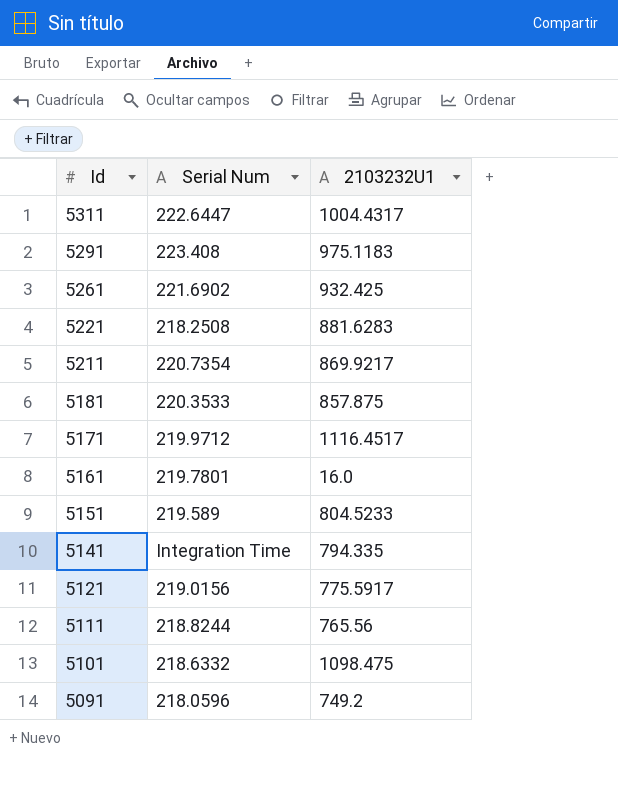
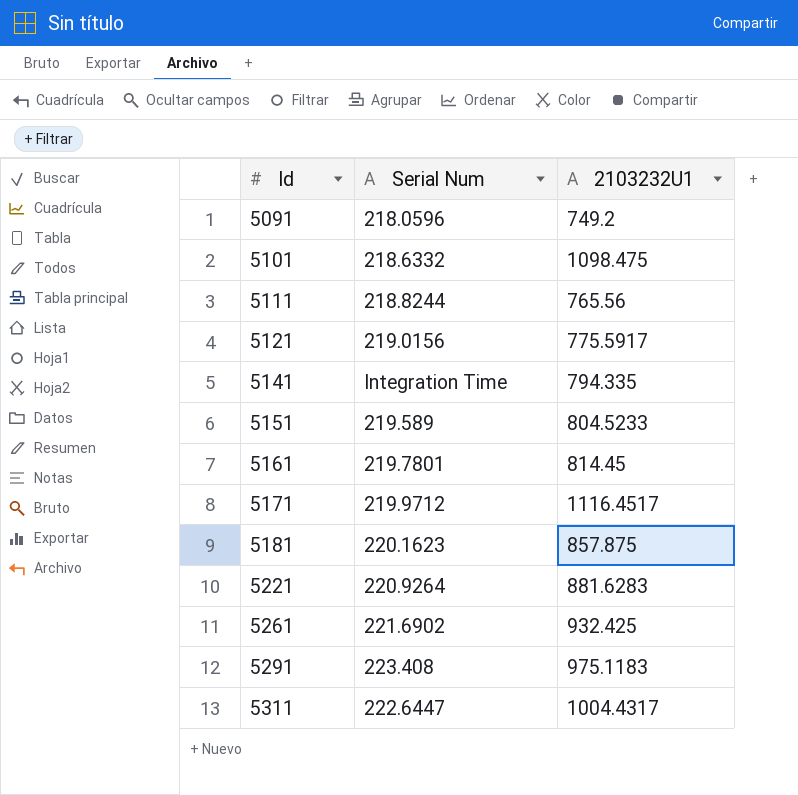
row order: Id descending -> Id ascending
row 5211: 220.7354 | 869.9217 -> none
5161 | 2103232U1: 16.0 -> 814.45
5181 | Serial Num: 220.3533 -> 220.1623
5221 | Serial Num: 218.2508 -> 220.9264

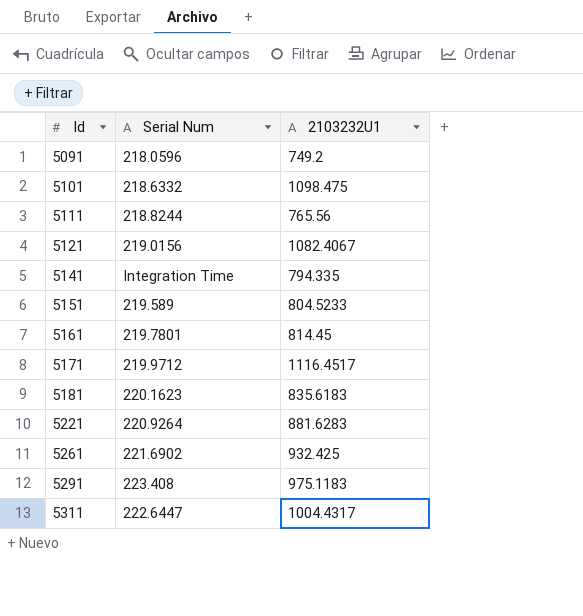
5121 | 2103232U1: 775.5917 -> 1082.4067
5181 | 2103232U1: 857.875 -> 835.6183

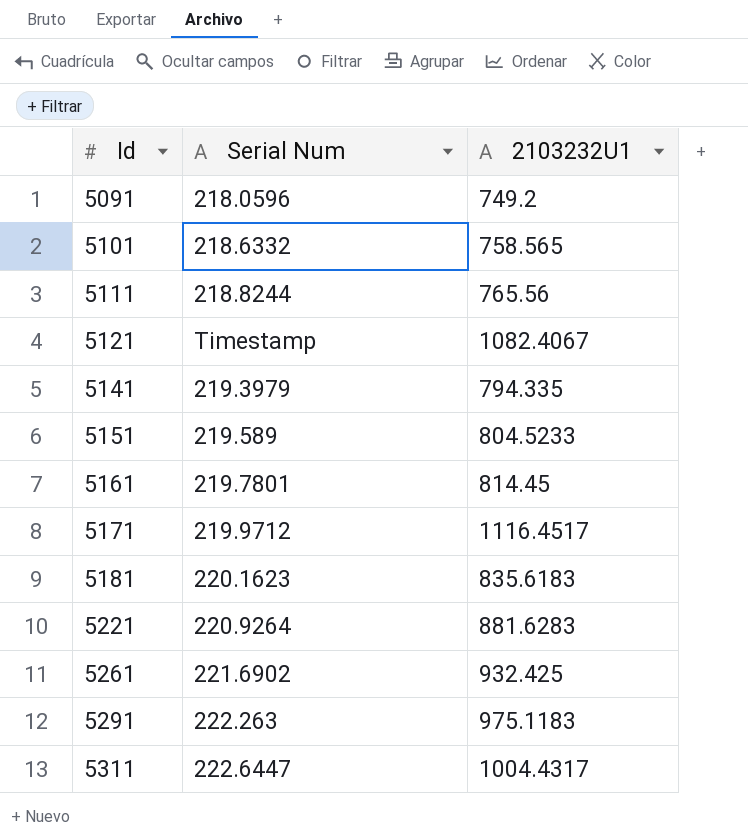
5101 | 2103232U1: 1098.475 -> 758.565
5121 | Serial Num: 219.0156 -> Timestamp
5141 | Serial Num: Integration Time -> 219.3979
5291 | Serial Num: 223.408 -> 222.263

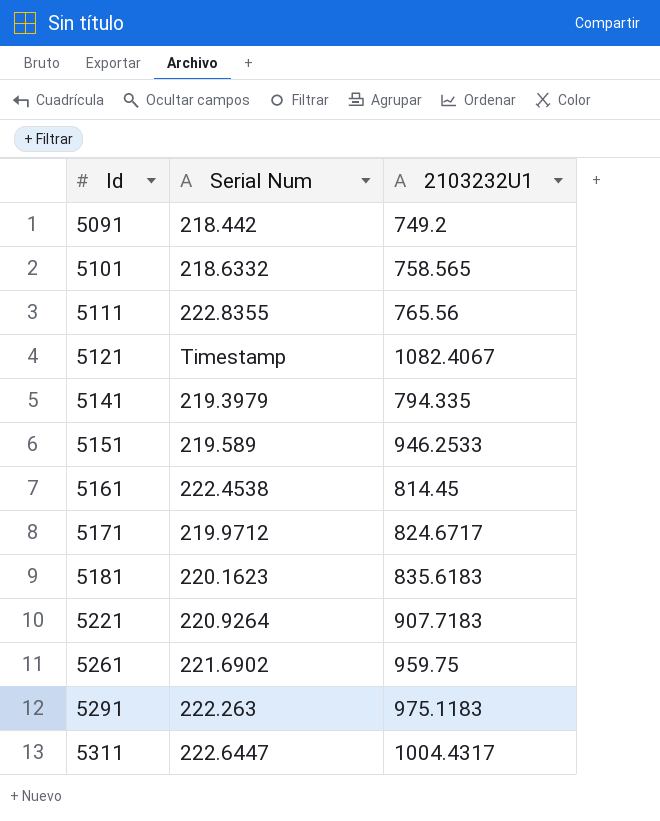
5091 | Serial Num: 218.0596 -> 218.442
5111 | Serial Num: 218.8244 -> 222.8355
5151 | 2103232U1: 804.5233 -> 946.2533
5161 | Serial Num: 219.7801 -> 222.4538
5171 | 2103232U1: 1116.4517 -> 824.6717
5221 | 2103232U1: 881.6283 -> 907.7183
5261 | 2103232U1: 932.425 -> 959.75

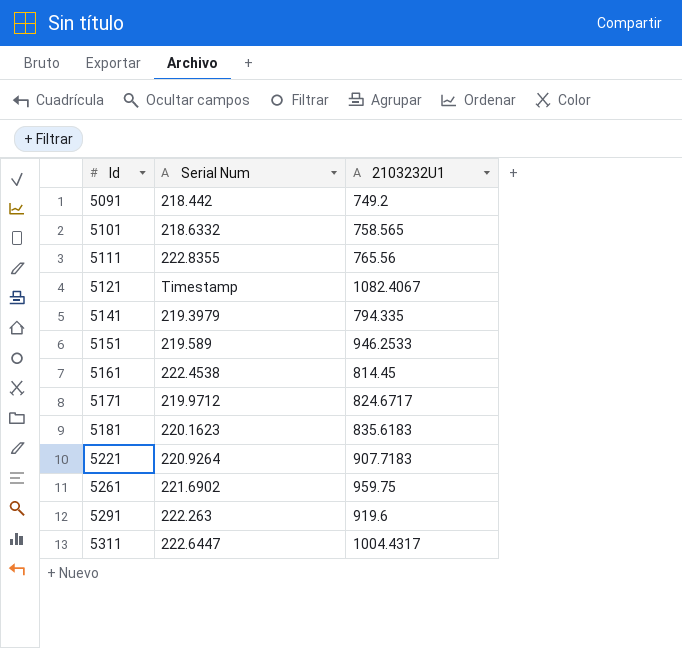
5291 | 2103232U1: 975.1183 -> 919.6

